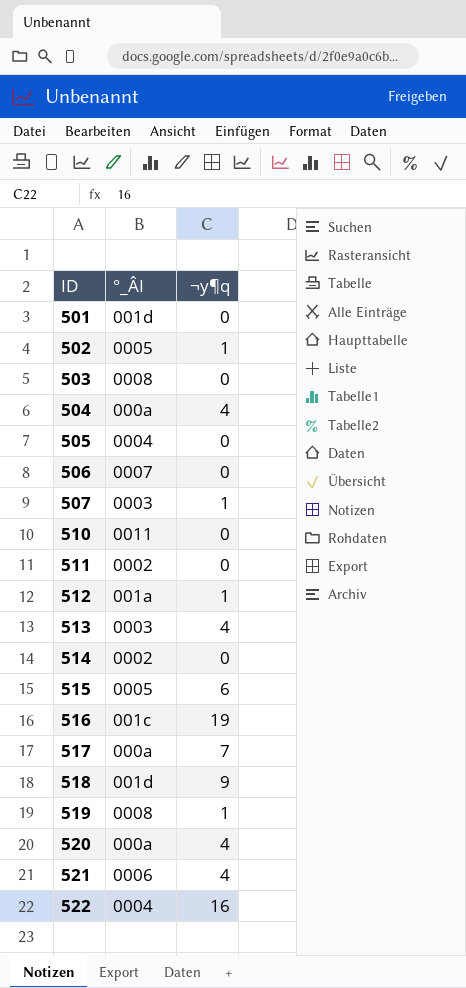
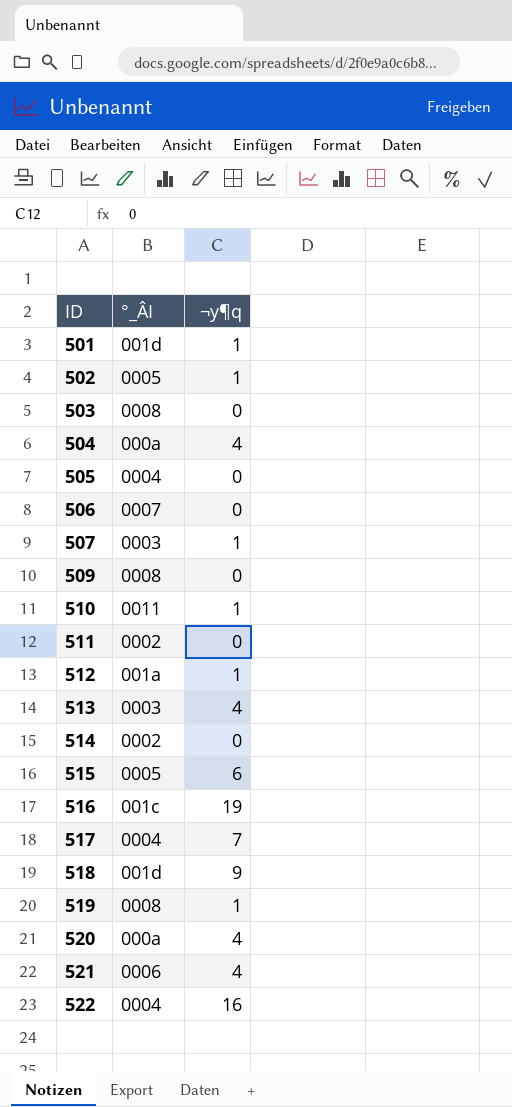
501 | ¬y¶q: 0 -> 1
row 509: none -> 0008 | 0
510 | ¬y¶q: 0 -> 1
517 | °_ÂI: 000a -> 0004

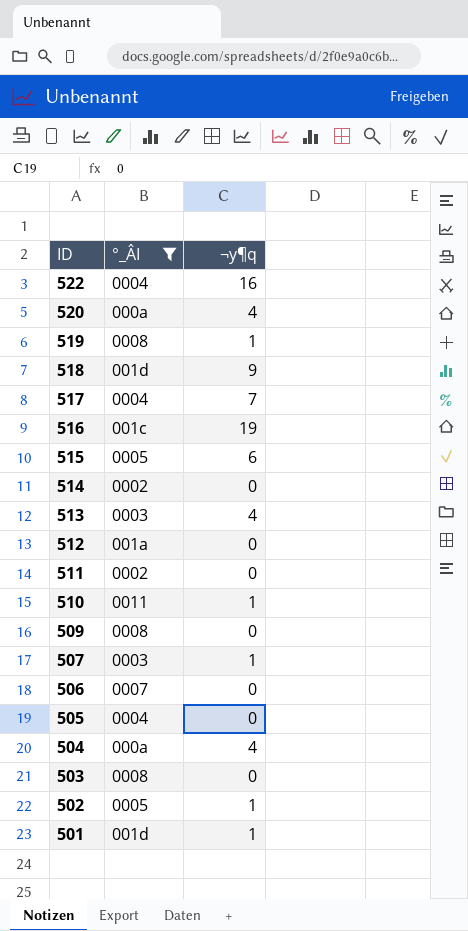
filter: none -> °_ÂI != 0006
row order: ID ascending -> ID descending
512 | ¬y¶q: 1 -> 0

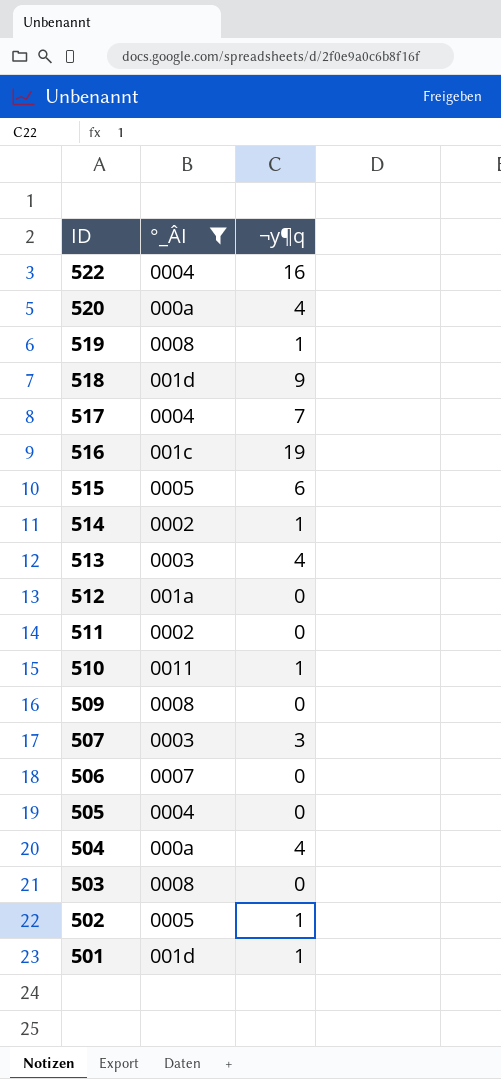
514 | ¬y¶q: 0 -> 1
507 | ¬y¶q: 1 -> 3

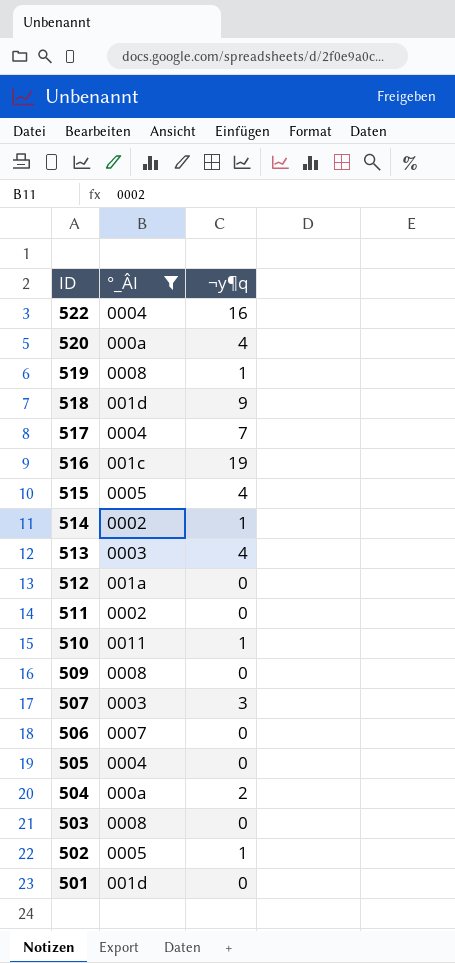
515 | ¬y¶q: 6 -> 4
504 | ¬y¶q: 4 -> 2
501 | ¬y¶q: 1 -> 0

